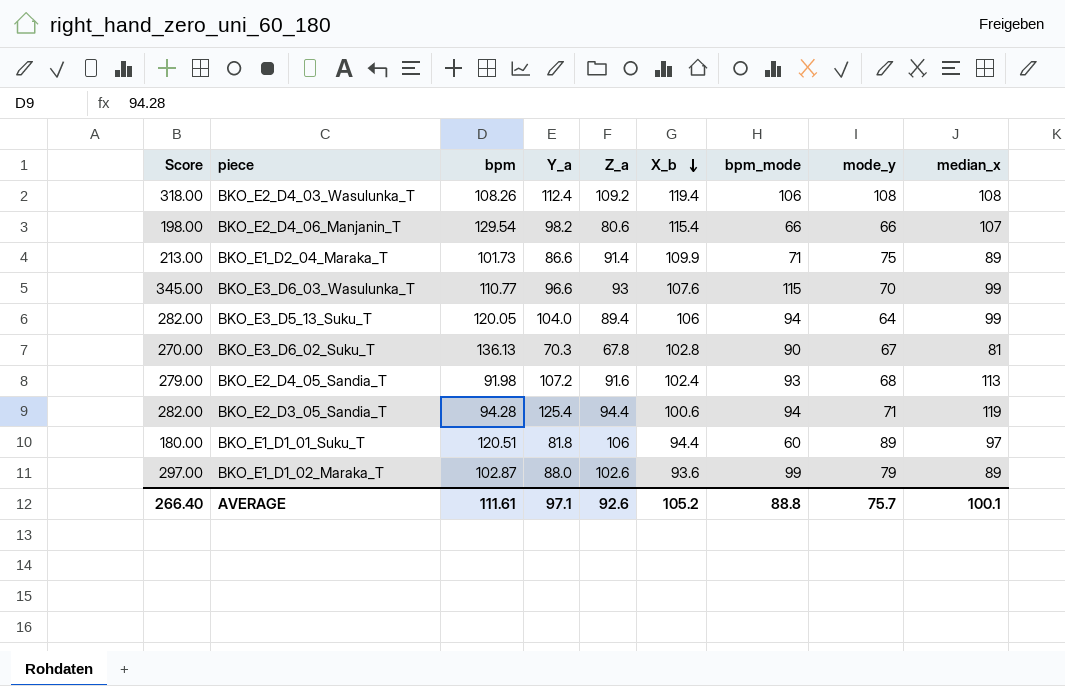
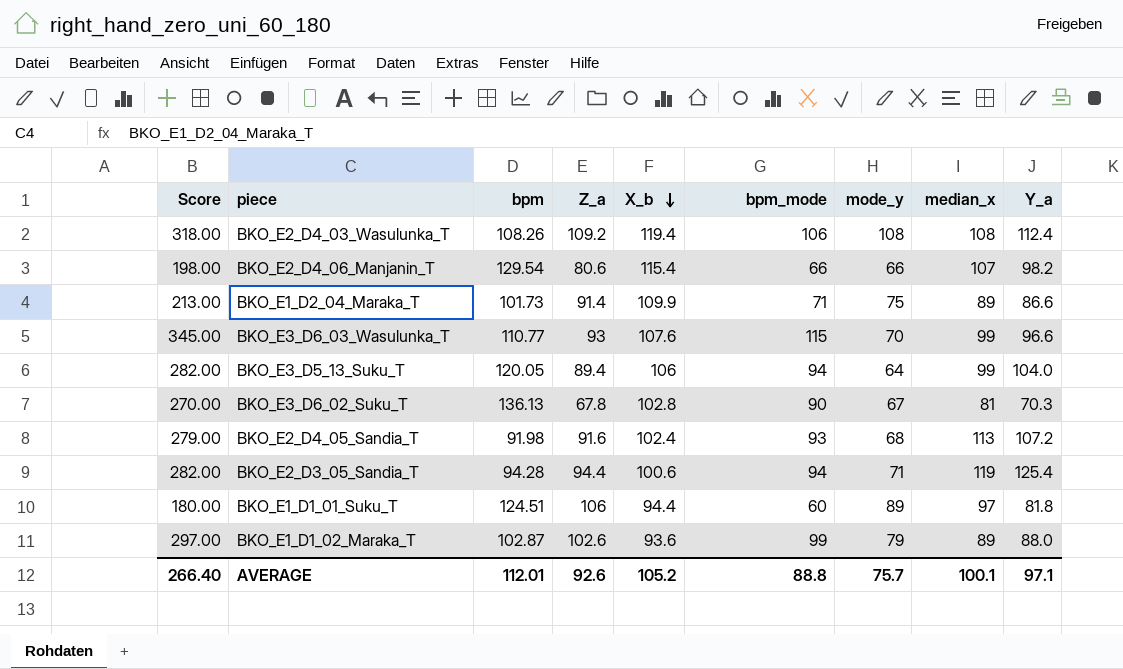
column Y_a | position: 4 -> 9
BKO_E1_D1_01_Suku_T | bpm: 120.51 -> 124.51
AVERAGE | bpm: 111.61 -> 112.01

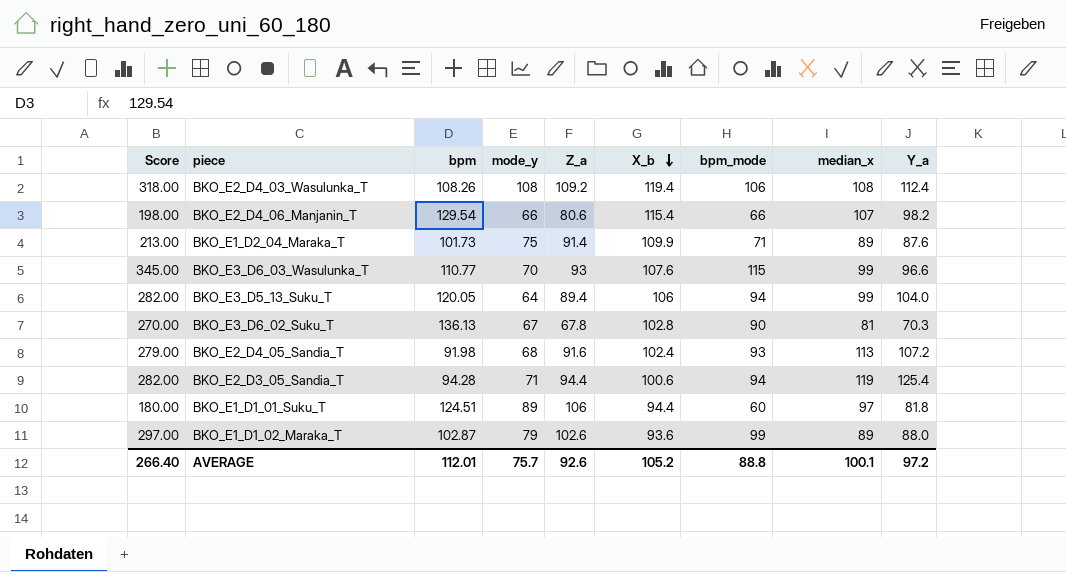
column mode_y | position: 7 -> 4
BKO_E1_D2_04_Maraka_T | Y_a: 86.6 -> 87.6
AVERAGE | Y_a: 97.1 -> 97.2

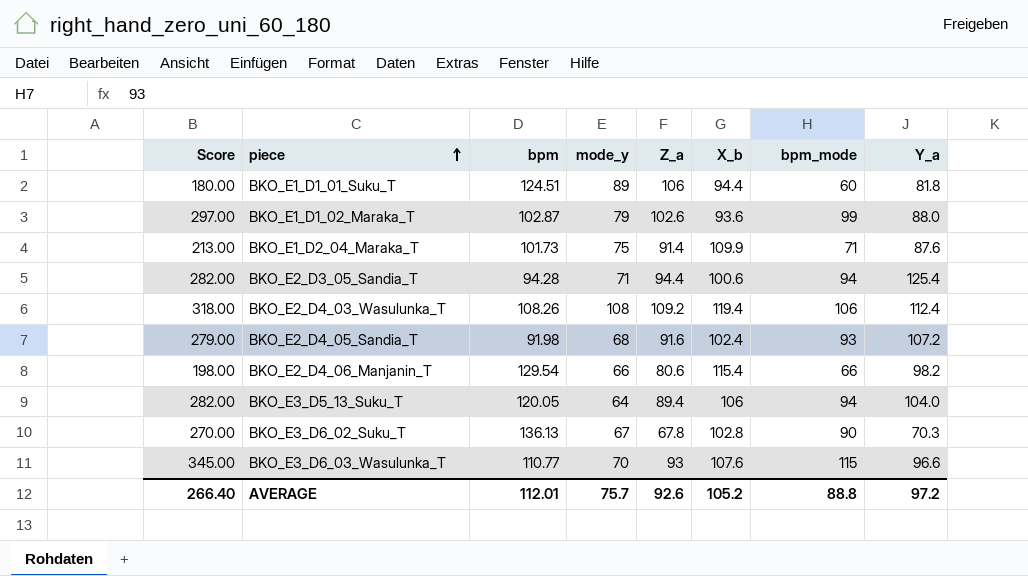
row order: X_b descending -> piece ascending
column median_x | position: 8 -> none

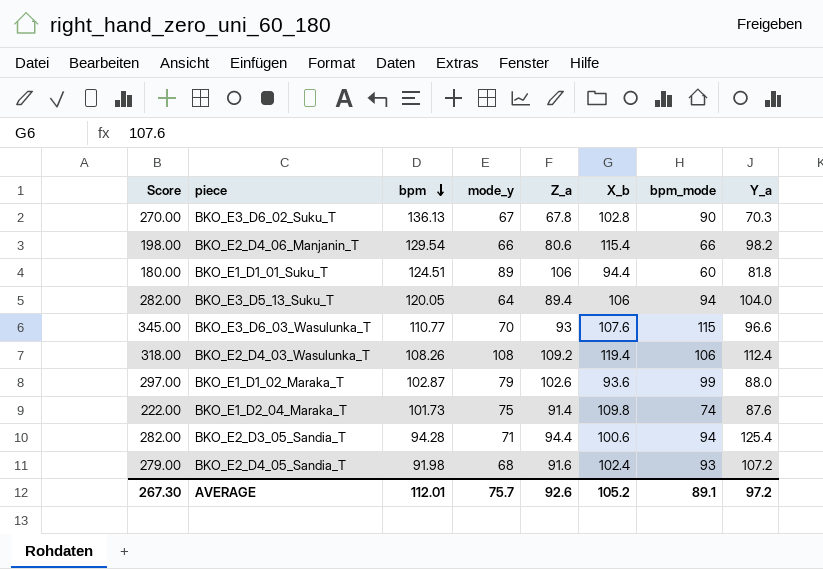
row order: piece ascending -> bpm descending
BKO_E1_D2_04_Maraka_T | Score: 213.00 -> 222.00
BKO_E1_D2_04_Maraka_T | X_b: 109.9 -> 109.8
BKO_E1_D2_04_Maraka_T | bpm_mode: 71 -> 74
AVERAGE | Score: 266.40 -> 267.30
AVERAGE | bpm_mode: 88.8 -> 89.1

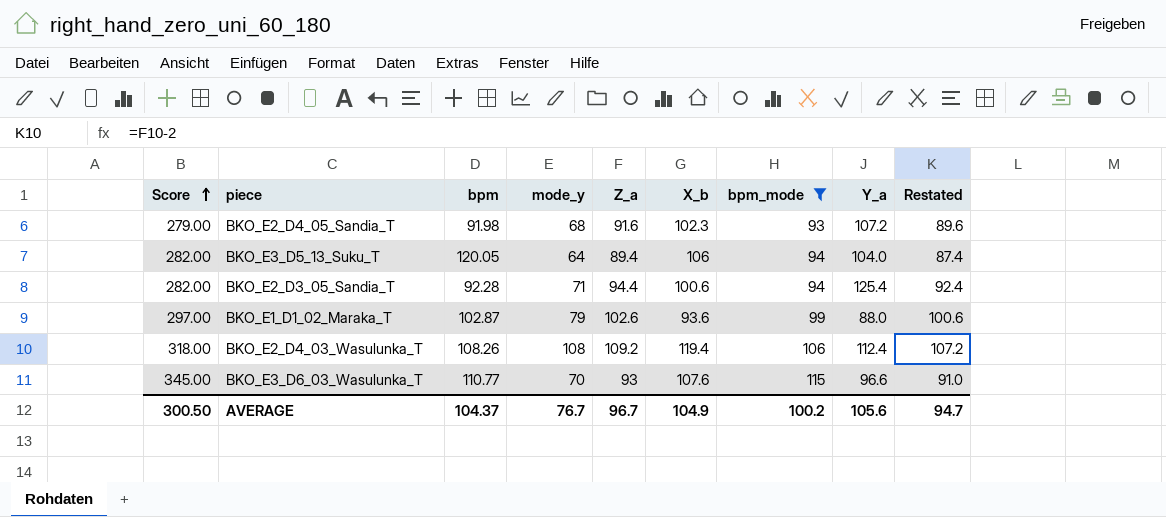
filter: none -> bpm_mode >= 93
row order: bpm descending -> Score ascending
column Restated | formula: none -> [Z_a] - 2
BKO_E2_D4_05_Sandia_T | X_b: 102.4 -> 102.3
BKO_E2_D3_05_Sandia_T | bpm: 94.28 -> 92.28
AVERAGE | Score: 267.30 -> 300.50
AVERAGE | bpm: 112.01 -> 104.37
AVERAGE | mode_y: 75.7 -> 76.7
AVERAGE | Z_a: 92.6 -> 96.7
AVERAGE | X_b: 105.2 -> 104.9
AVERAGE | bpm_mode: 89.1 -> 100.2
AVERAGE | Y_a: 97.2 -> 105.6

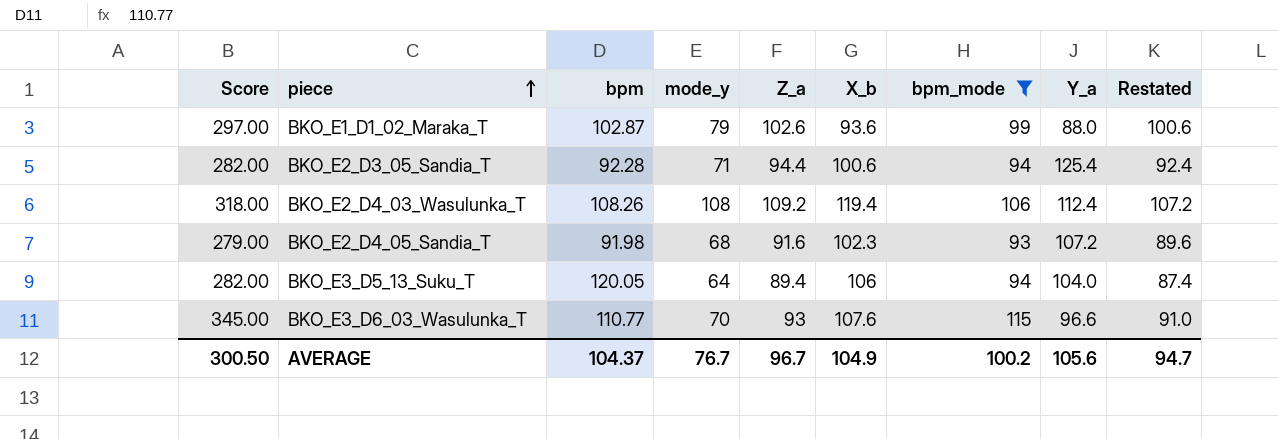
row order: Score ascending -> piece ascending

